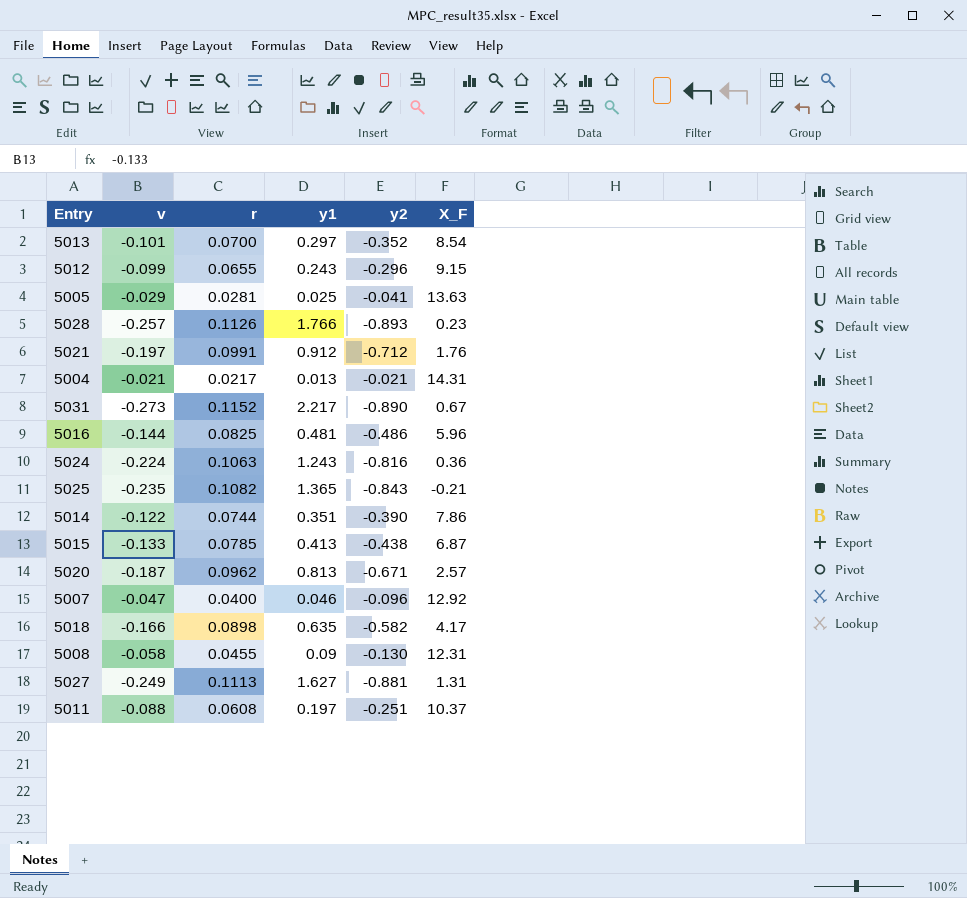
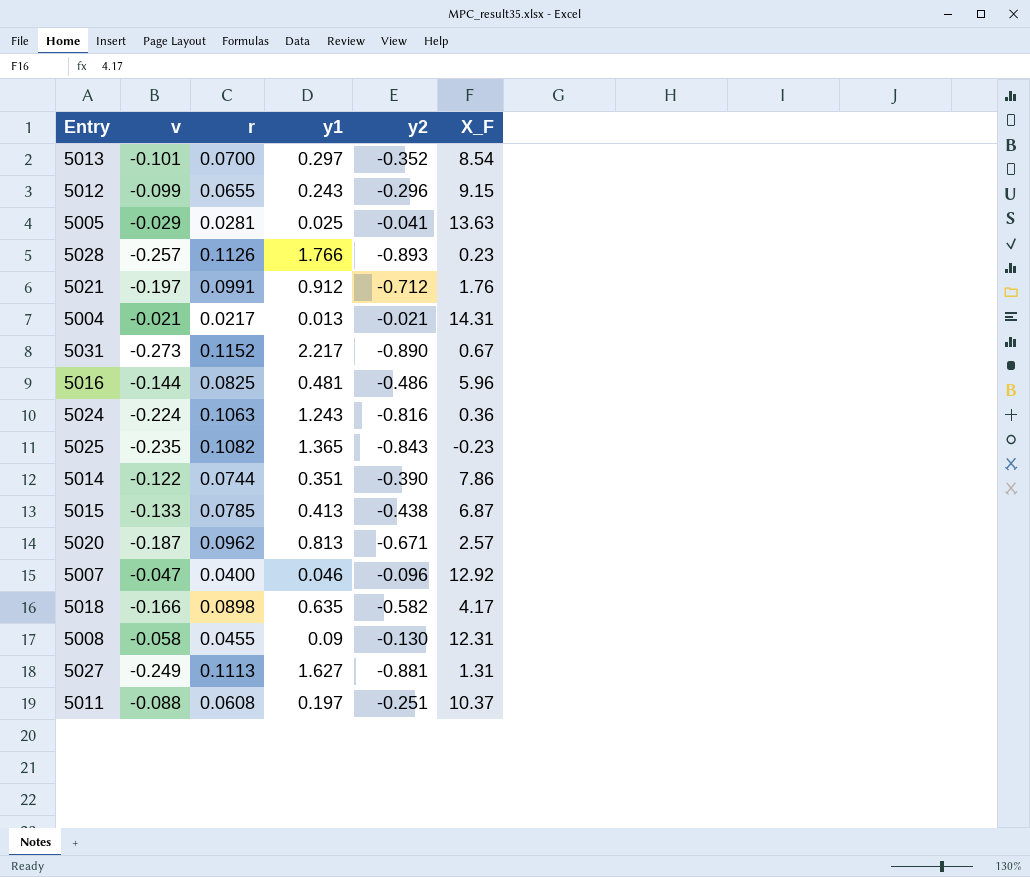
5025 | X_F: -0.21 -> -0.23

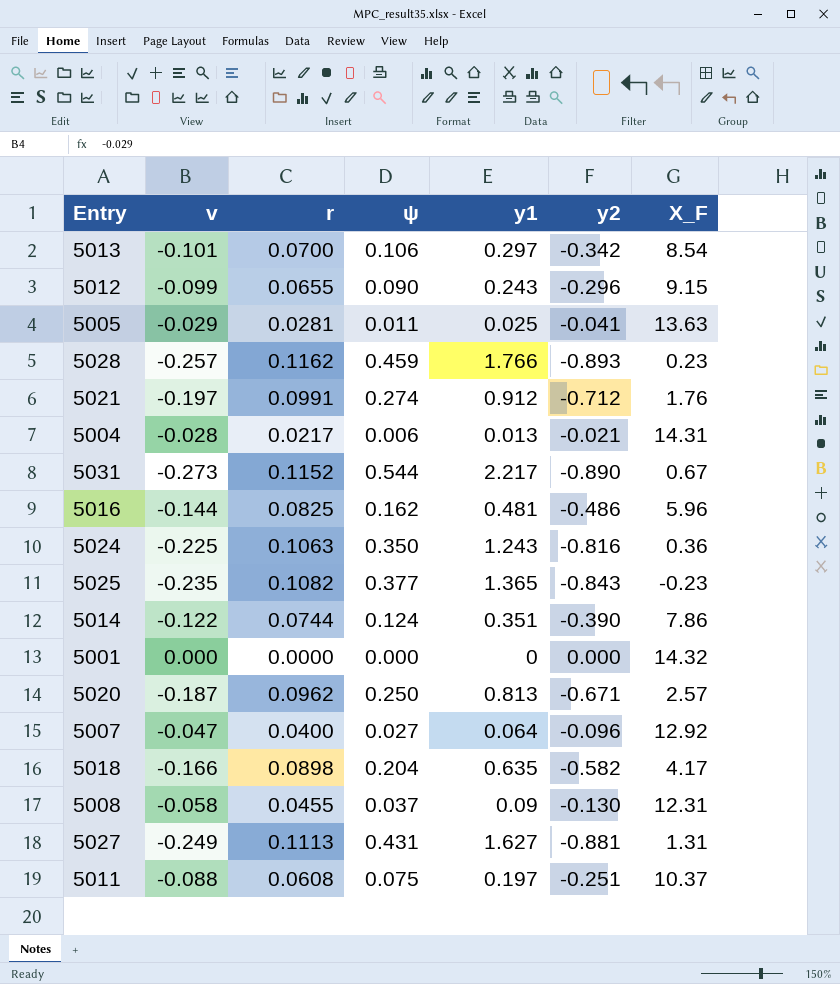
column ψ | position: none -> 4
row 5015: -0.133 | 0.0785 | 0.413 | -0.438 | 6.87 -> none
5013 | y2: -0.352 -> -0.342
5028 | r: 0.1126 -> 0.1162
5004 | v: -0.021 -> -0.028
5024 | v: -0.224 -> -0.225
row 5001: none -> 0.000 | 0.0000 | 0.000 | 0 | 0.000 | 14.32
5007 | y1: 0.046 -> 0.064

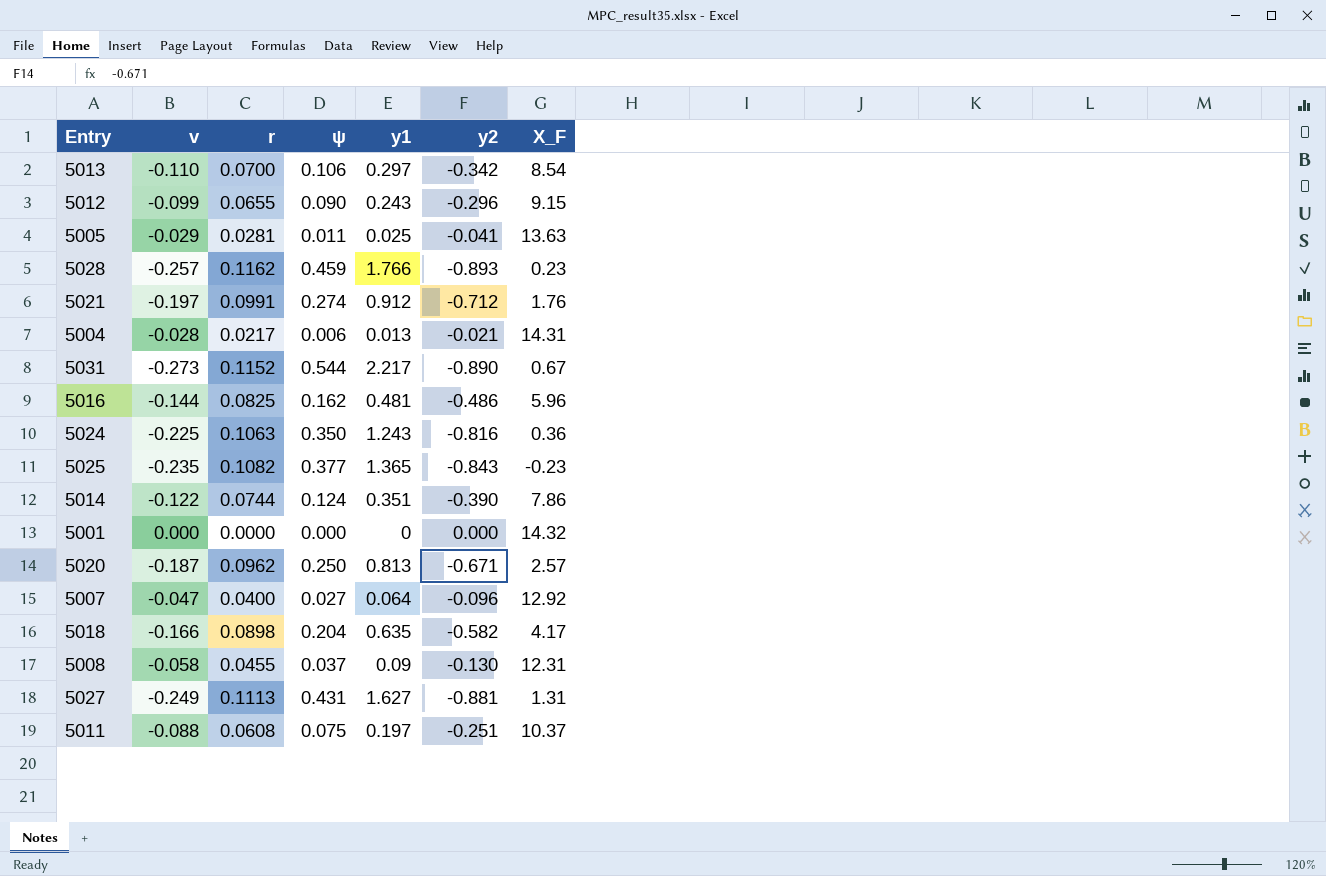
5013 | v: -0.101 -> -0.110

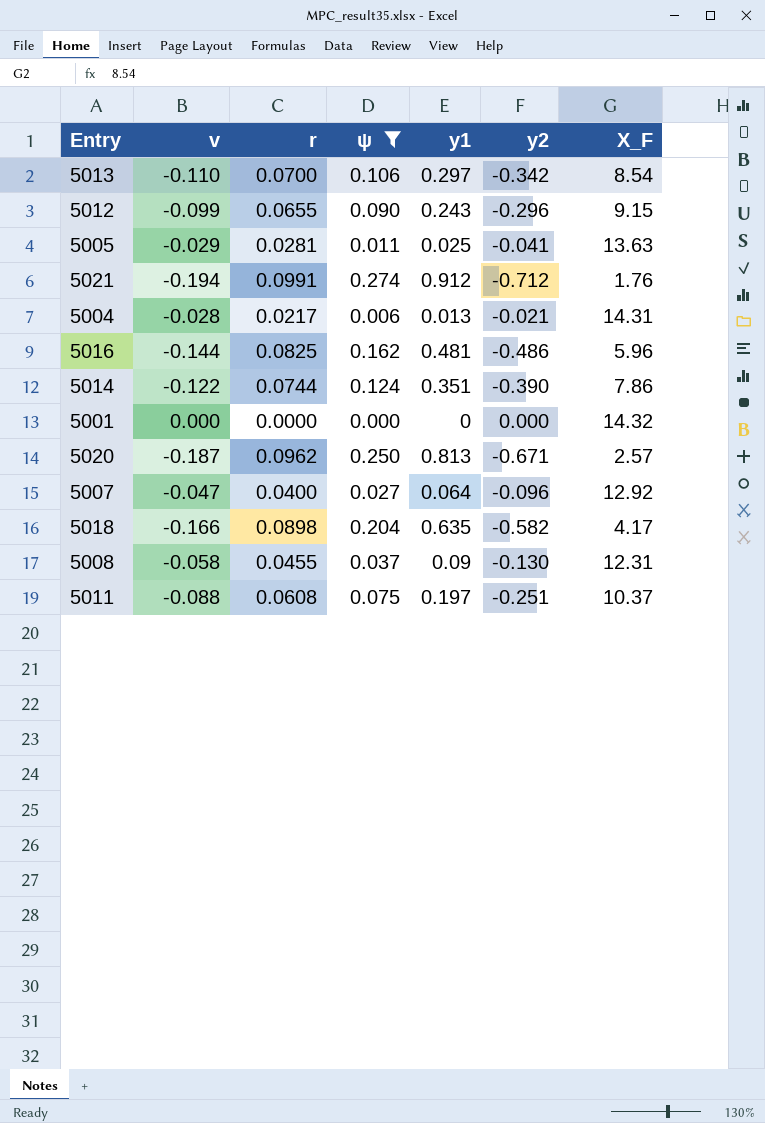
filter: none -> ψ <= 0.274
5021 | v: -0.197 -> -0.194

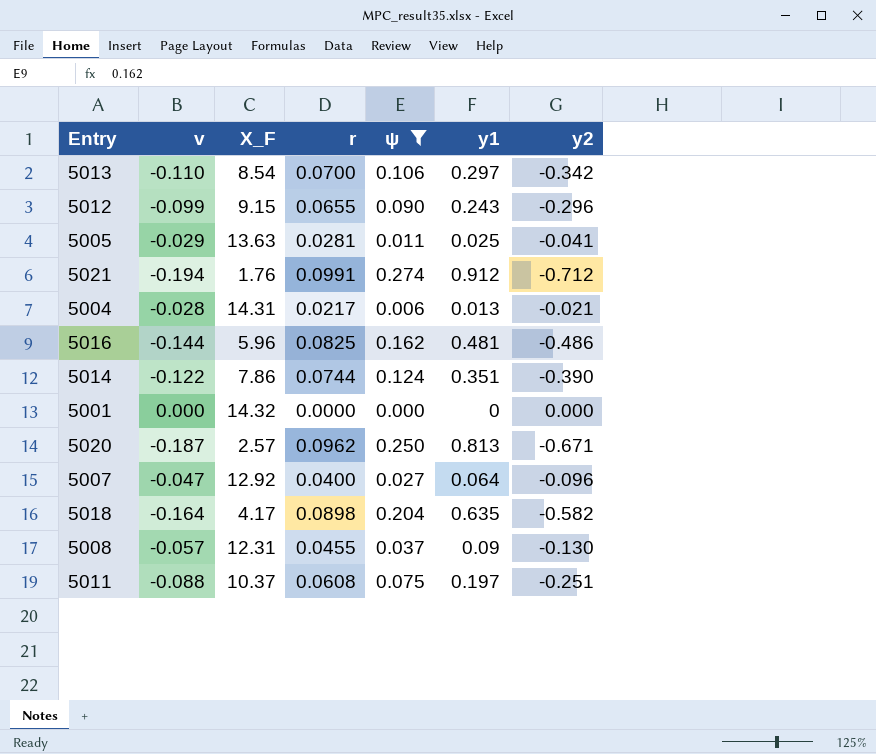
column X_F | position: 7 -> 3
5018 | v: -0.166 -> -0.164
5008 | v: -0.058 -> -0.057

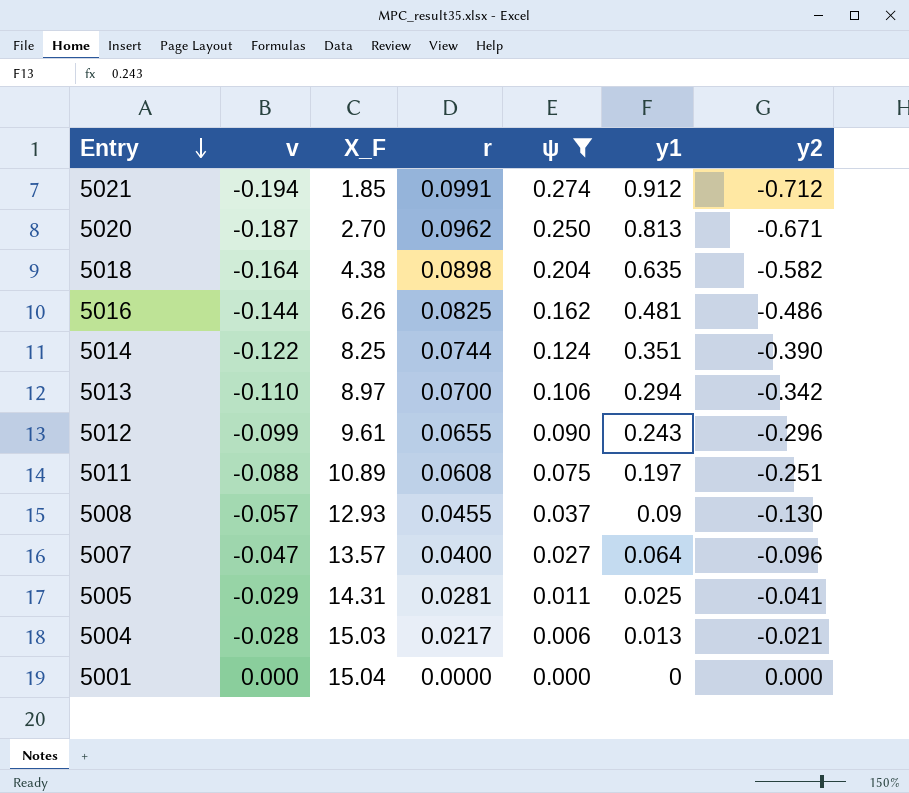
row order: none -> Entry descending
5021 | X_F: 1.76 -> 1.85
5020 | X_F: 2.57 -> 2.70
5018 | X_F: 4.17 -> 4.38
5016 | X_F: 5.96 -> 6.26
5014 | X_F: 7.86 -> 8.25
5013 | X_F: 8.54 -> 8.97
5013 | y1: 0.297 -> 0.294
5012 | X_F: 9.15 -> 9.61
5011 | X_F: 10.37 -> 10.89
5008 | X_F: 12.31 -> 12.93
5007 | X_F: 12.92 -> 13.57
5005 | X_F: 13.63 -> 14.31
5004 | X_F: 14.31 -> 15.03
5001 | X_F: 14.32 -> 15.04

